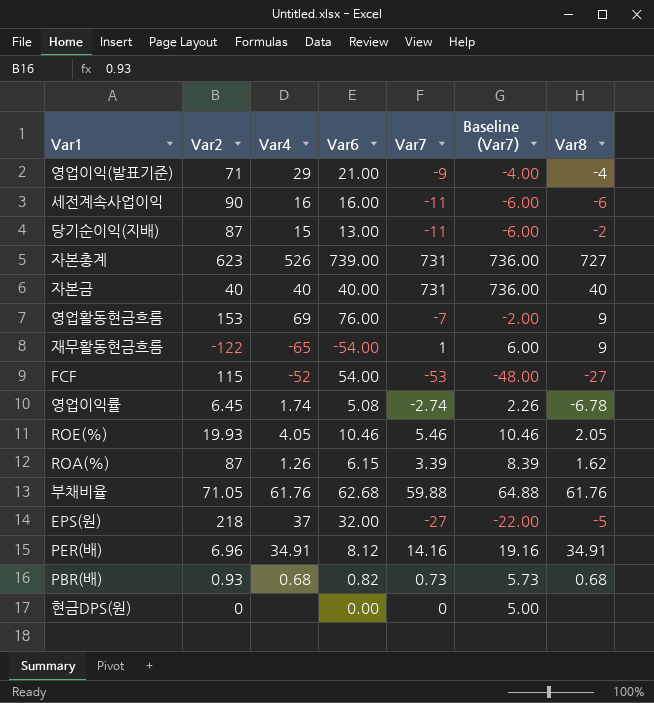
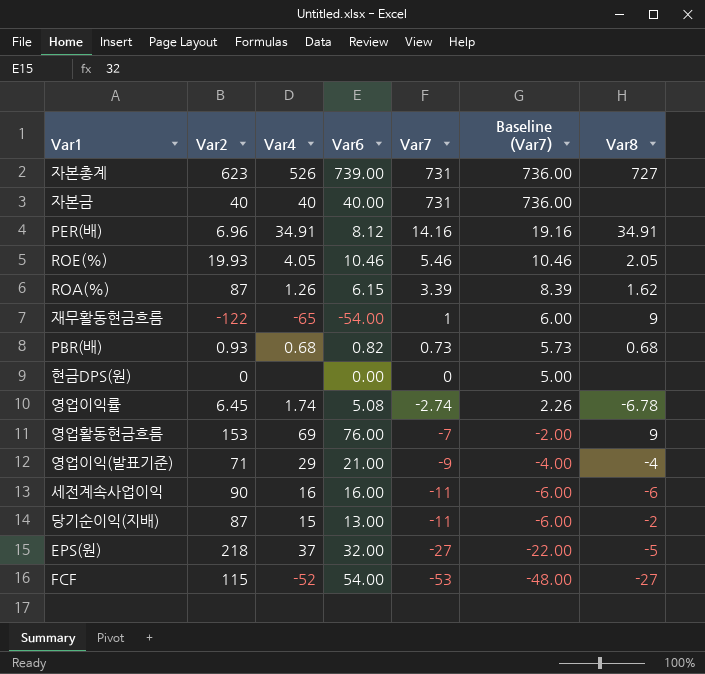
row order: none -> Var7 descending
row 부채비율: 71.05 | 61.76 | 62.68 | 59.88 | 64.88 | 61.76 -> none
자본금 | Var8: 40 -> none

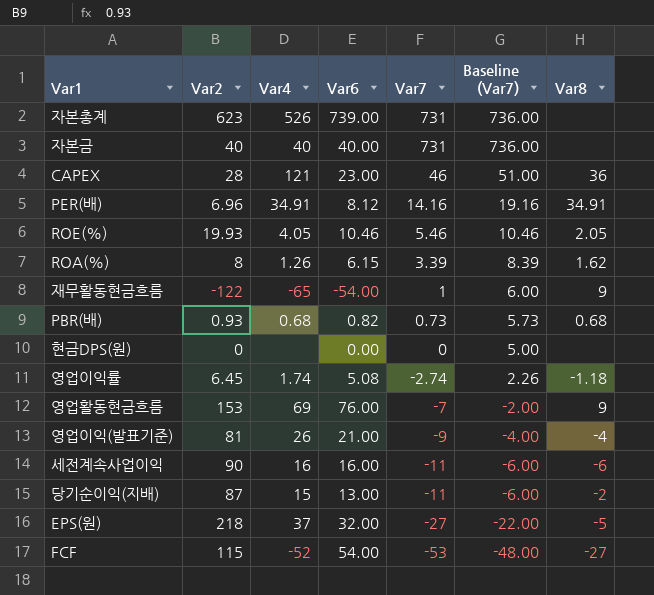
자본총계 | Var8: 727 -> none
row CAPEX: none -> 28 | 121 | 23.00 | 46 | 51.00 | 36
ROA(%) | Var2: 87 -> 8
영업이익률 | Var8: -6.78 -> -1.18
영업이익(발표기준) | Var2: 71 -> 81
영업이익(발표기준) | Var4: 29 -> 26

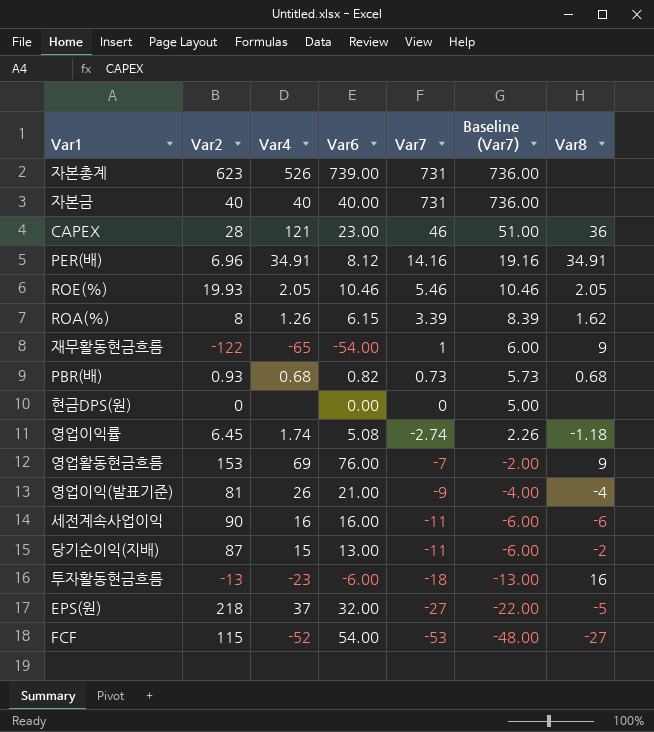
ROE(%) | Var4: 4.05 -> 2.05
row 투자활동현금흐름: none -> -13 | -23 | -6.00 | -18 | -13.00 | 16

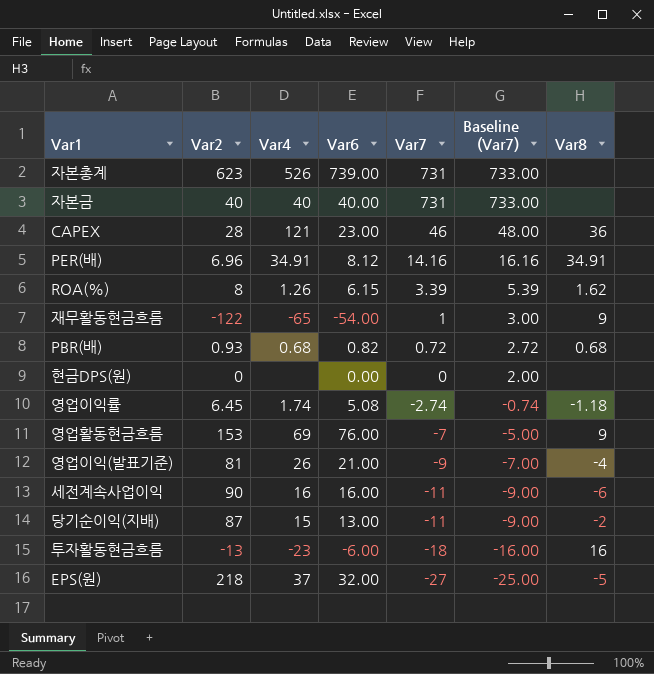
column Baseline (Var7) | formula: [Var7] + 5 -> [Var7] + 2
row ROE(%): 19.93 | 2.05 | 10.46 | 5.46 | 10.46 | 2.05 -> none
row FCF: 115 | -52 | 54.00 | -53 | -48.00 | -27 -> none
PBR(배) | Var7: 0.73 -> 0.72

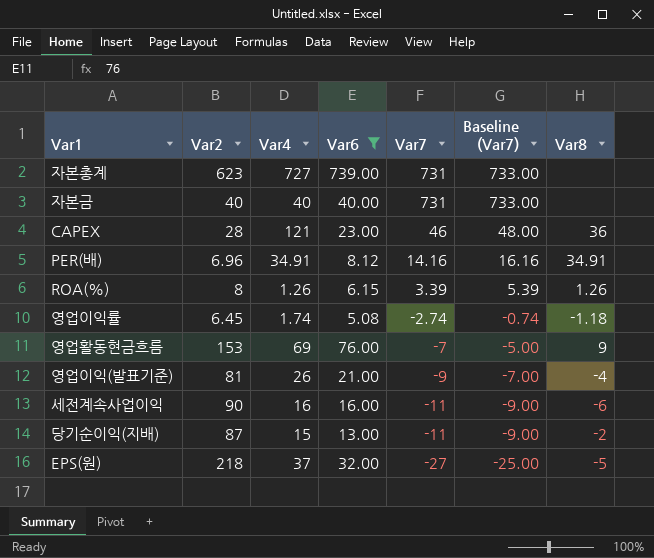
filter: none -> Var6 >= 5.08
자본총계 | Var4: 526 -> 727
ROA(%) | Var8: 1.62 -> 1.26

